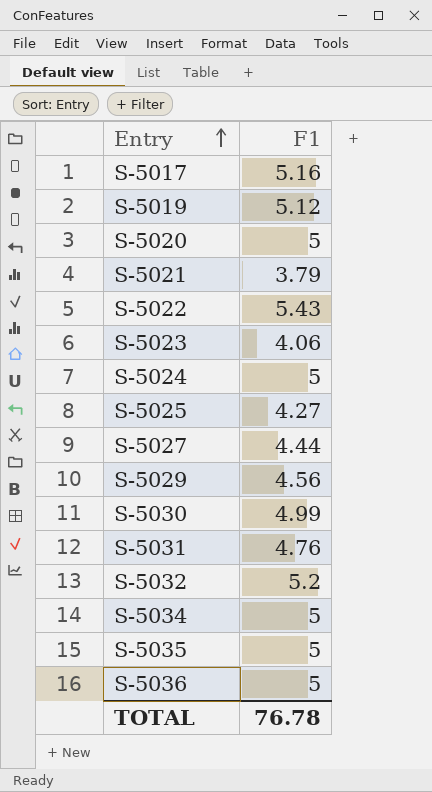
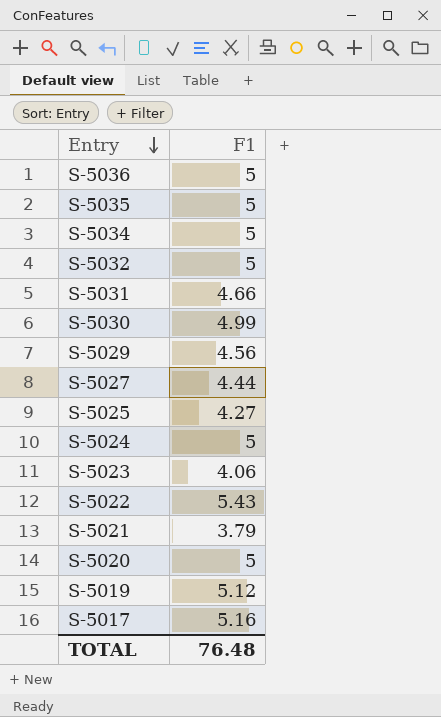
row order: Entry ascending -> Entry descending
S-5032 | F1: 5.2 -> 5
S-5031 | F1: 4.76 -> 4.66
TOTAL | F1: 76.78 -> 76.48

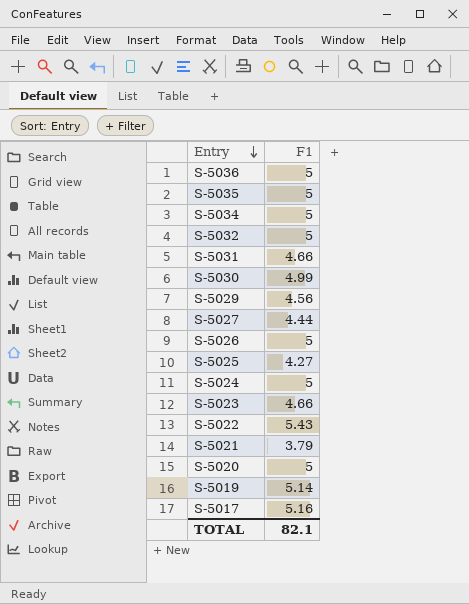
row S-5026: none -> 5
S-5023 | F1: 4.06 -> 4.66
S-5019 | F1: 5.12 -> 5.14
TOTAL | F1: 76.48 -> 82.1

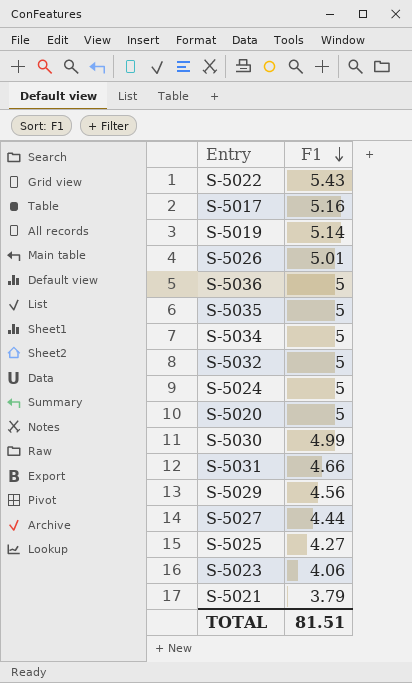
row order: Entry descending -> F1 descending
S-5026 | F1: 5 -> 5.01
S-5023 | F1: 4.66 -> 4.06
TOTAL | F1: 82.1 -> 81.51

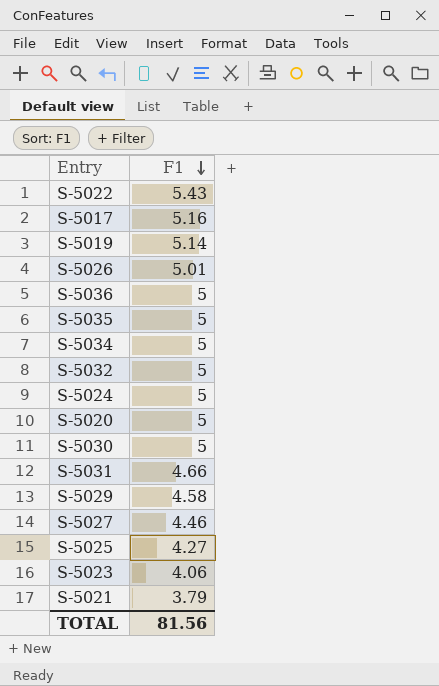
S-5030 | F1: 4.99 -> 5
S-5029 | F1: 4.56 -> 4.58
S-5027 | F1: 4.44 -> 4.46
TOTAL | F1: 81.51 -> 81.56

